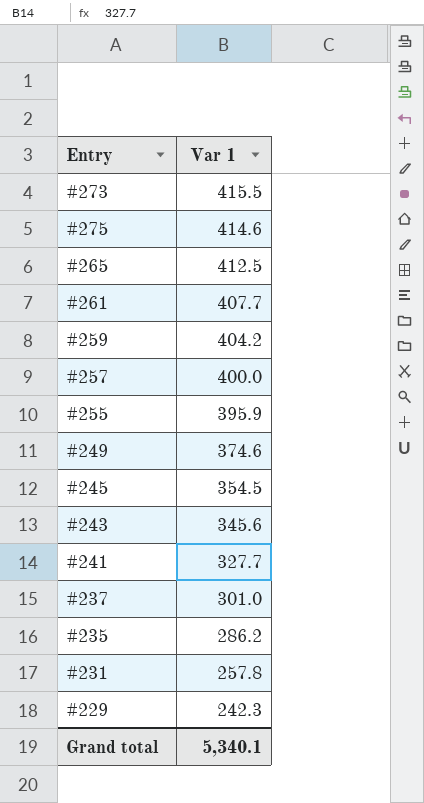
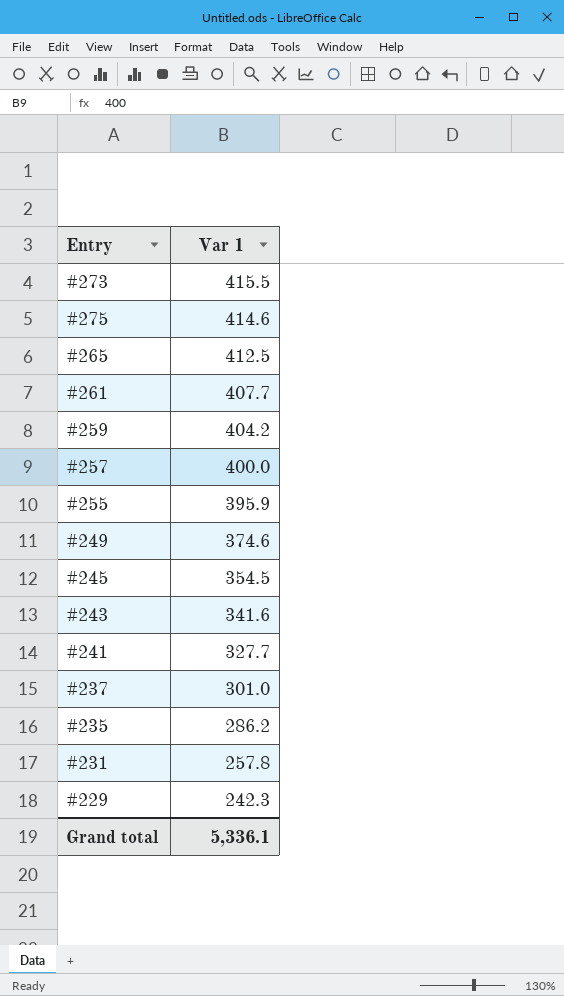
#243 | Var 1: 345.6 -> 341.6
Grand total | Var 1: 5,340.1 -> 5,336.1

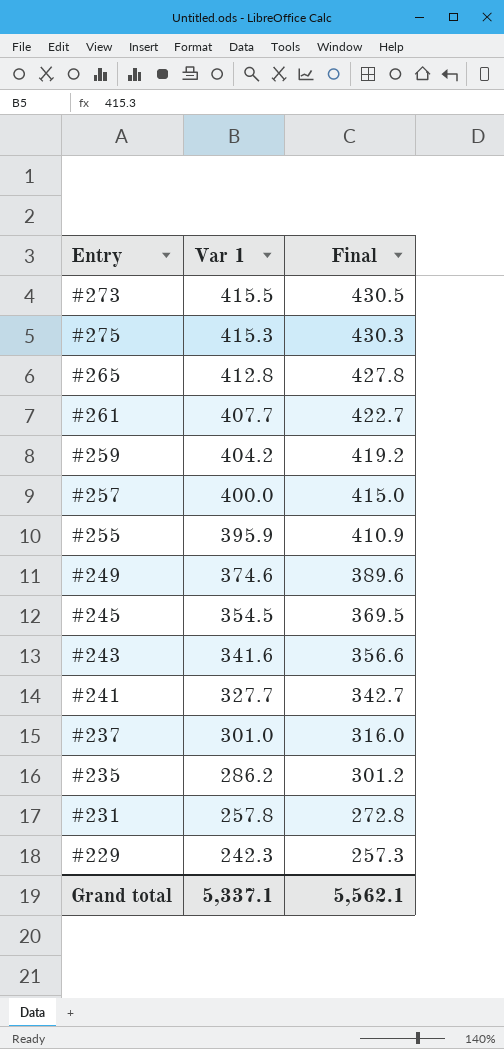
column Final | formula: none -> [Var 1] + 15
#275 | Var 1: 414.6 -> 415.3
#265 | Var 1: 412.5 -> 412.8
Grand total | Var 1: 5,336.1 -> 5,337.1

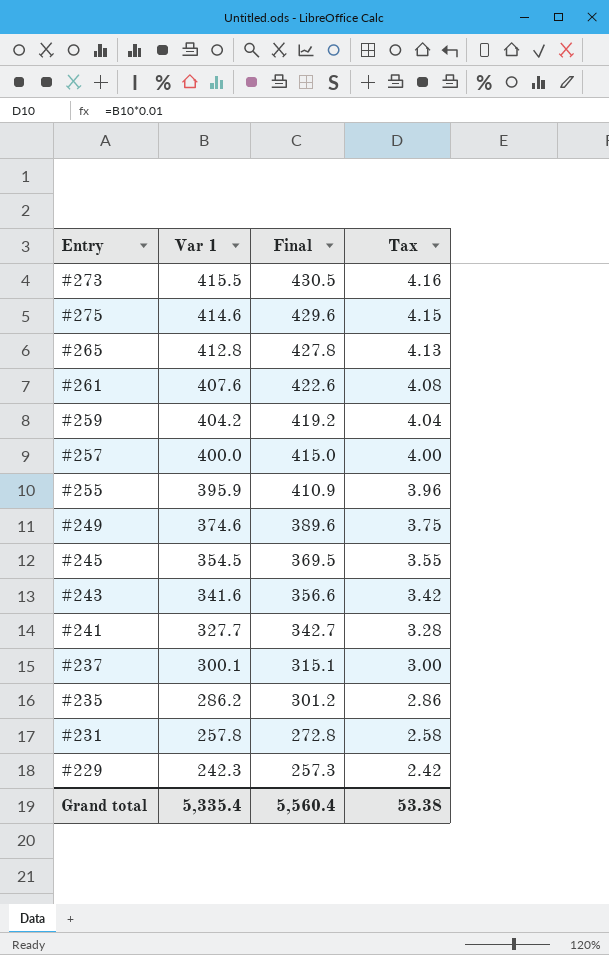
column Tax | formula: none -> [Var 1] * 0.01
#275 | Var 1: 415.3 -> 414.6
#275 | Final: 430.3 -> 429.6
#261 | Var 1: 407.7 -> 407.6
#261 | Final: 422.7 -> 422.6
#237 | Var 1: 301.0 -> 300.1
#237 | Final: 316.0 -> 315.1
Grand total | Var 1: 5,337.1 -> 5,335.4
Grand total | Final: 5,562.1 -> 5,560.4

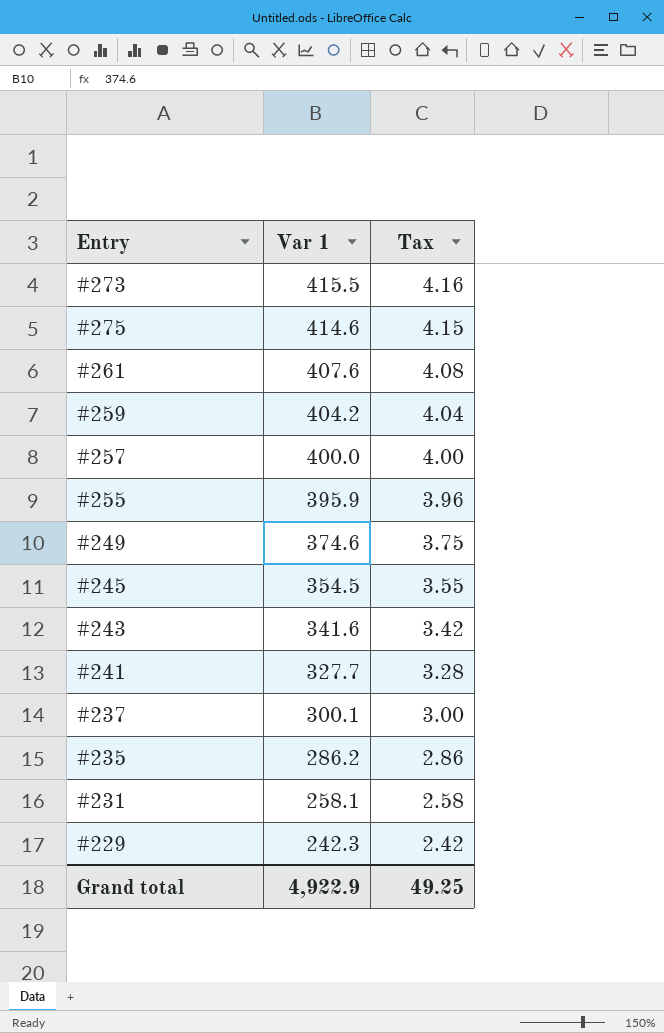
column Final | formula: [Var 1] + 15 -> none
row #265: 412.8 | 427.8 | 4.13 -> none
#231 | Var 1: 257.8 -> 258.1
Grand total | Var 1: 5,335.4 -> 4,922.9
Grand total | Tax: 53.38 -> 49.25

